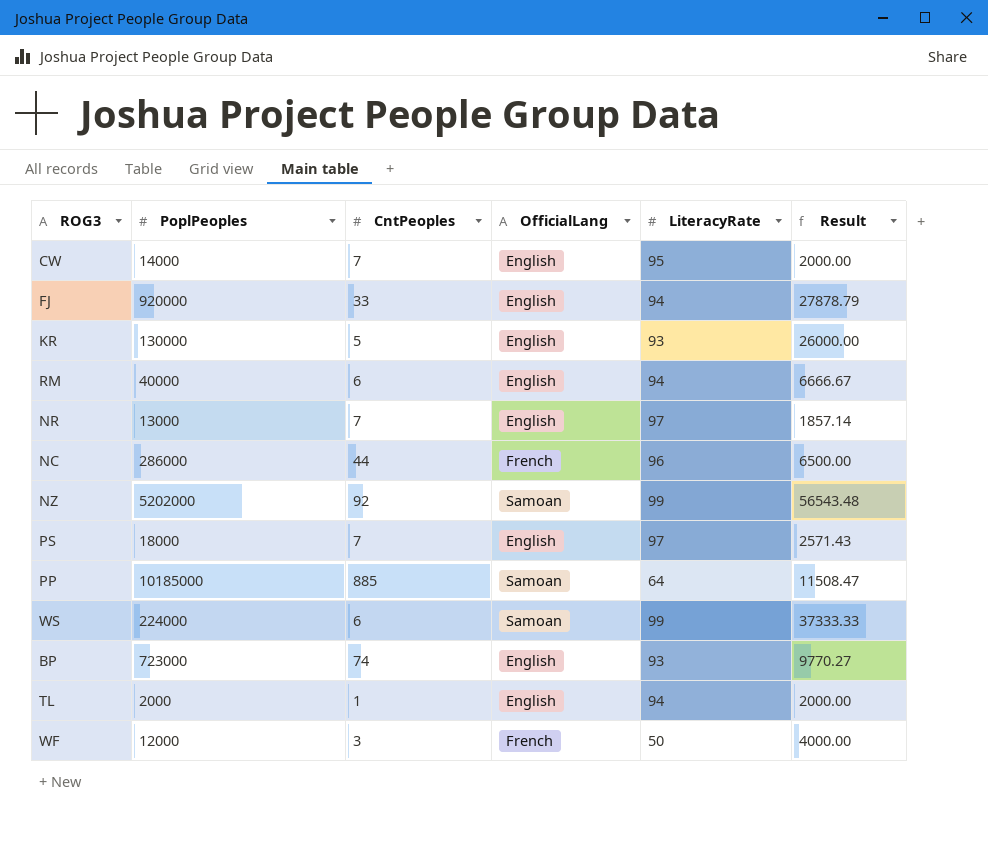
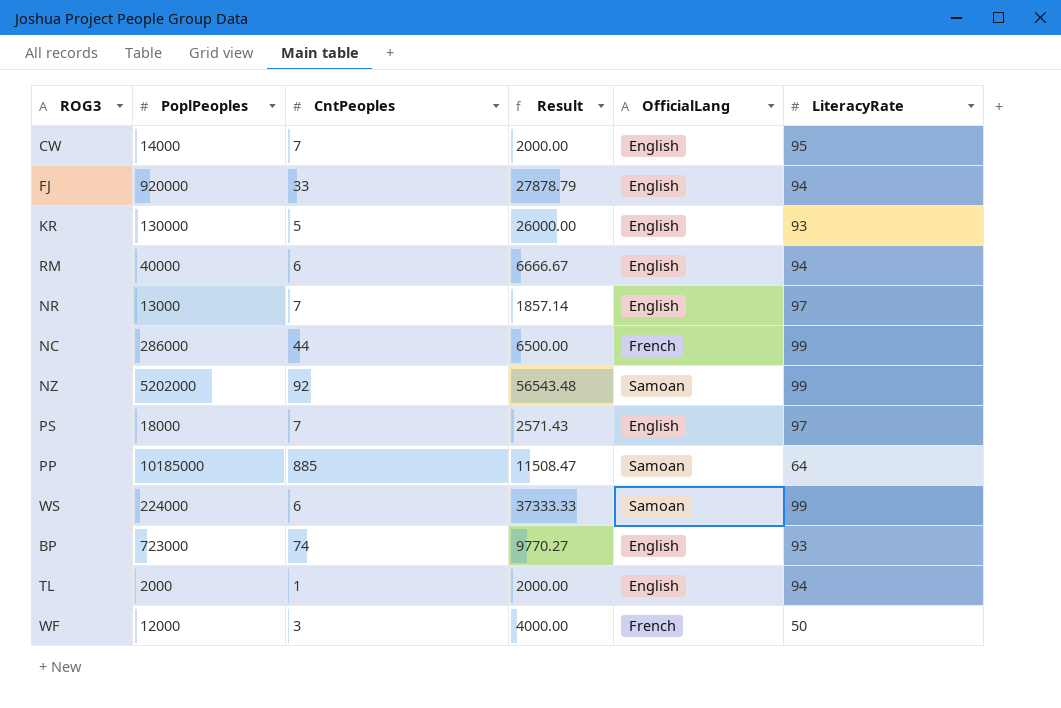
column Result | position: 6 -> 4
NC | LiteracyRate: 96 -> 99

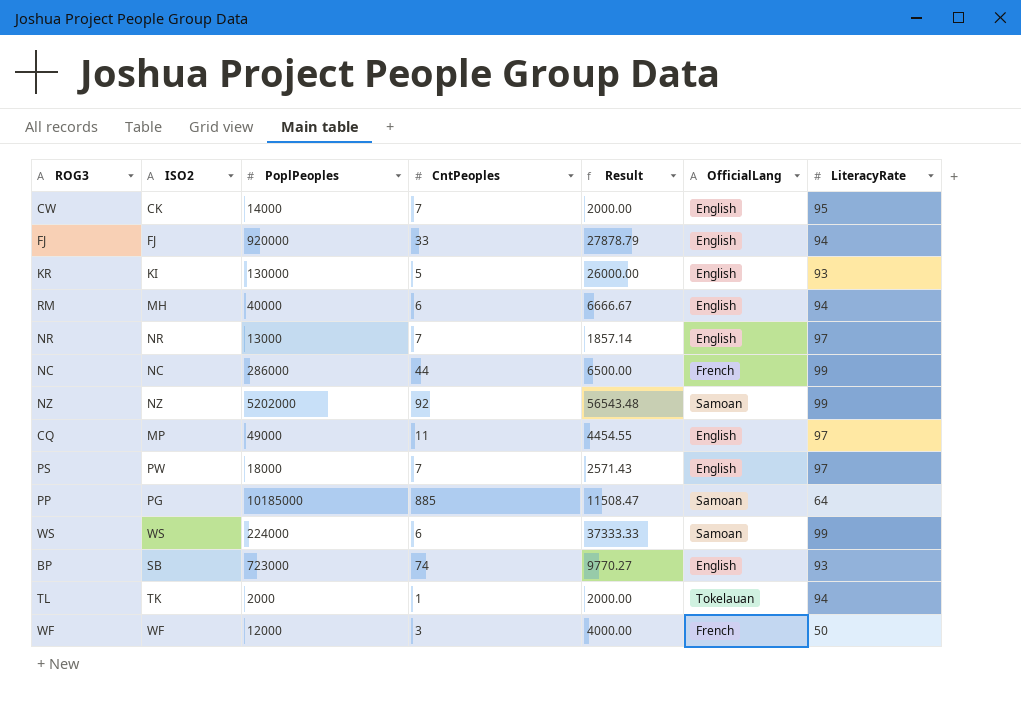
column ISO2 | position: none -> 2
row CQ: none -> MP | 49000 | 11 | 4454.55 | English | 97
TL | OfficialLang: English -> Tokelauan

